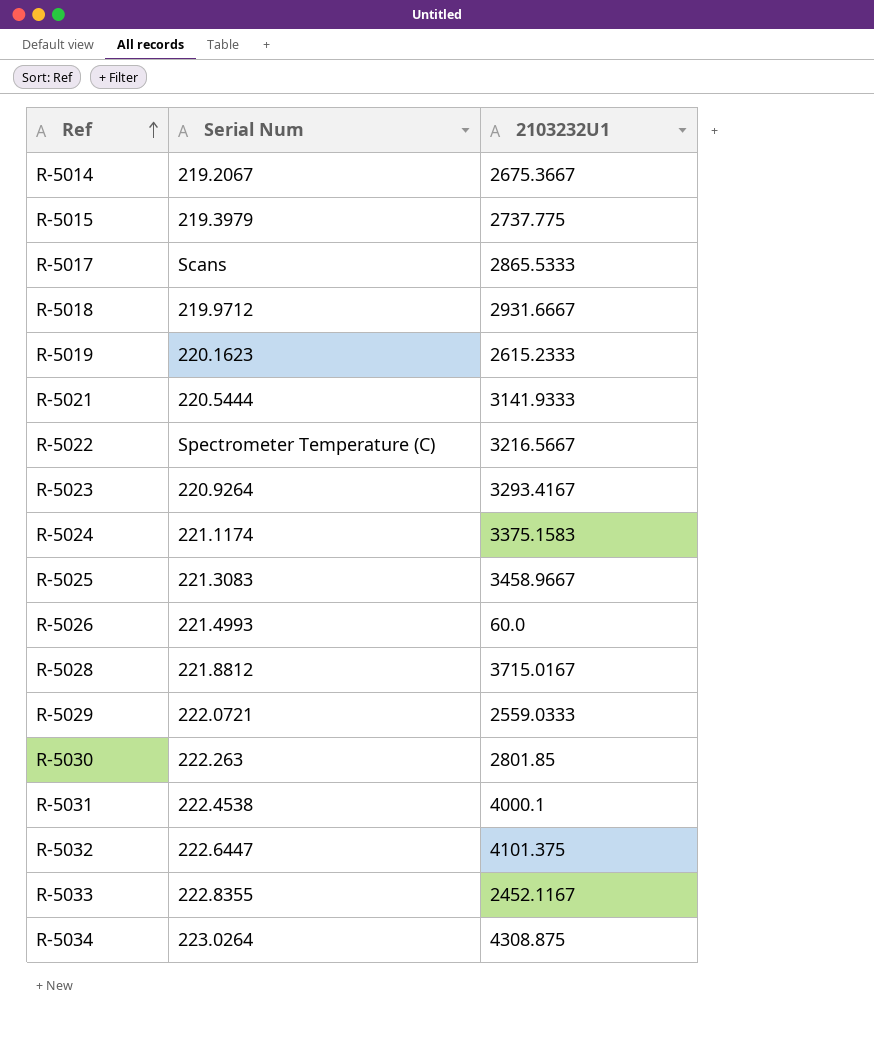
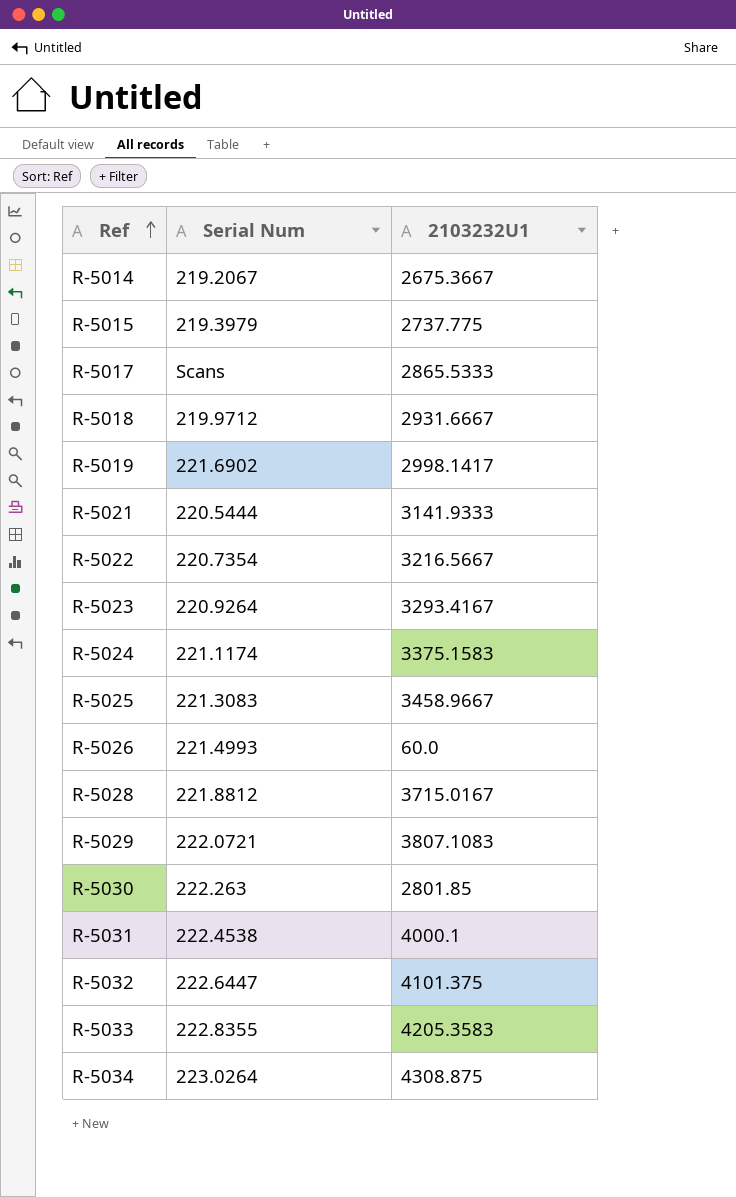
R-5019 | Serial Num: 220.1623 -> 221.6902
R-5019 | 2103232U1: 2615.2333 -> 2998.1417
R-5022 | Serial Num: Spectrometer Temperature (C) -> 220.7354
R-5029 | 2103232U1: 2559.0333 -> 3807.1083
R-5033 | 2103232U1: 2452.1167 -> 4205.3583

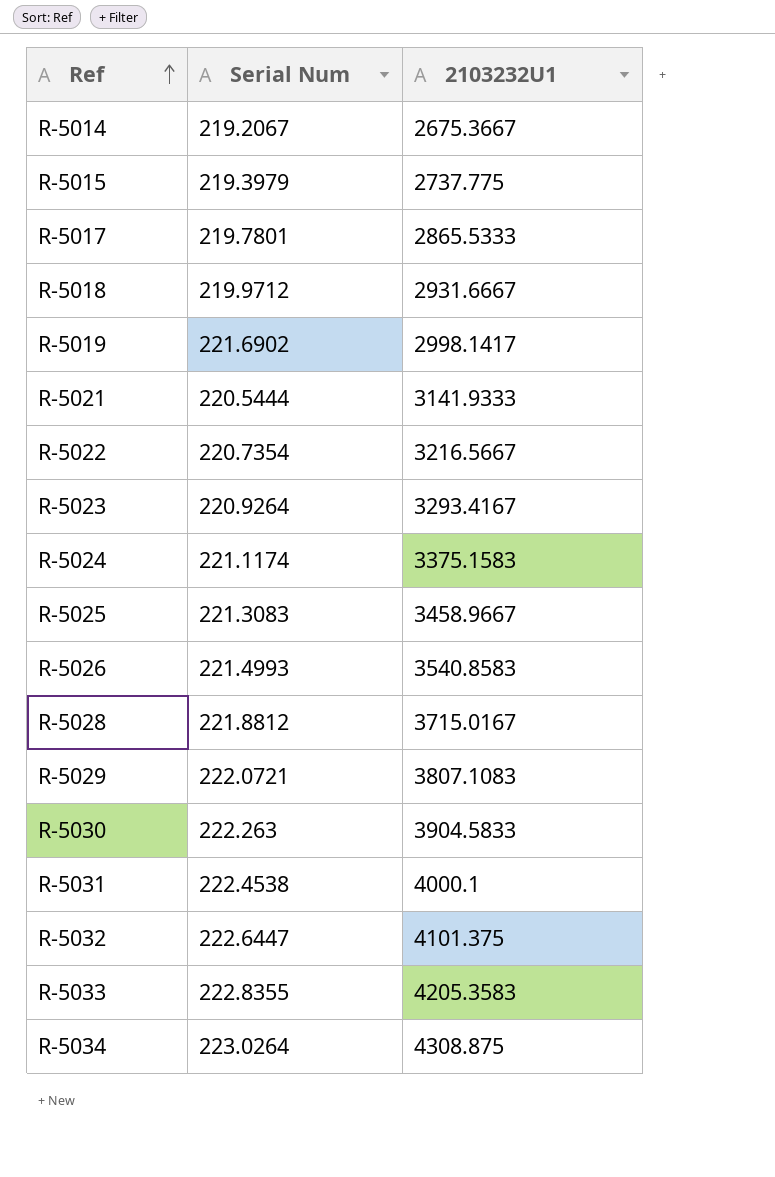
R-5017 | Serial Num: Scans -> 219.7801
R-5026 | 2103232U1: 60.0 -> 3540.8583
R-5030 | 2103232U1: 2801.85 -> 3904.5833

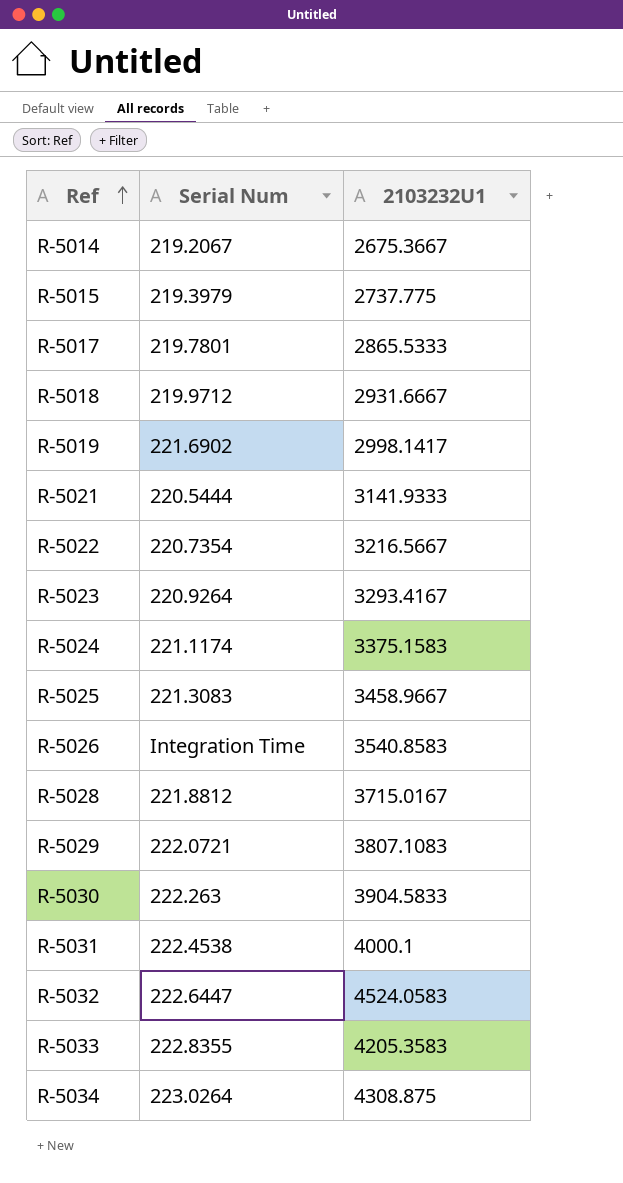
R-5026 | Serial Num: 221.4993 -> Integration Time
R-5032 | 2103232U1: 4101.375 -> 4524.0583

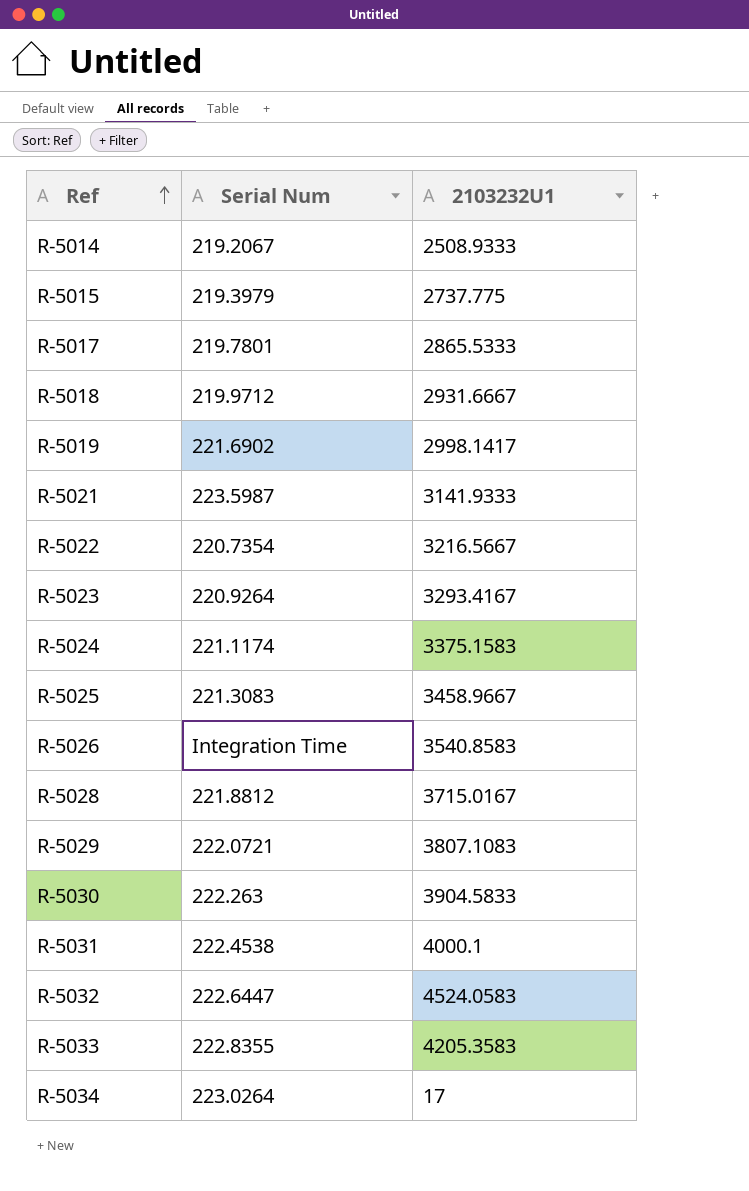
R-5014 | 2103232U1: 2675.3667 -> 2508.9333
R-5021 | Serial Num: 220.5444 -> 223.5987
R-5034 | 2103232U1: 4308.875 -> 17

